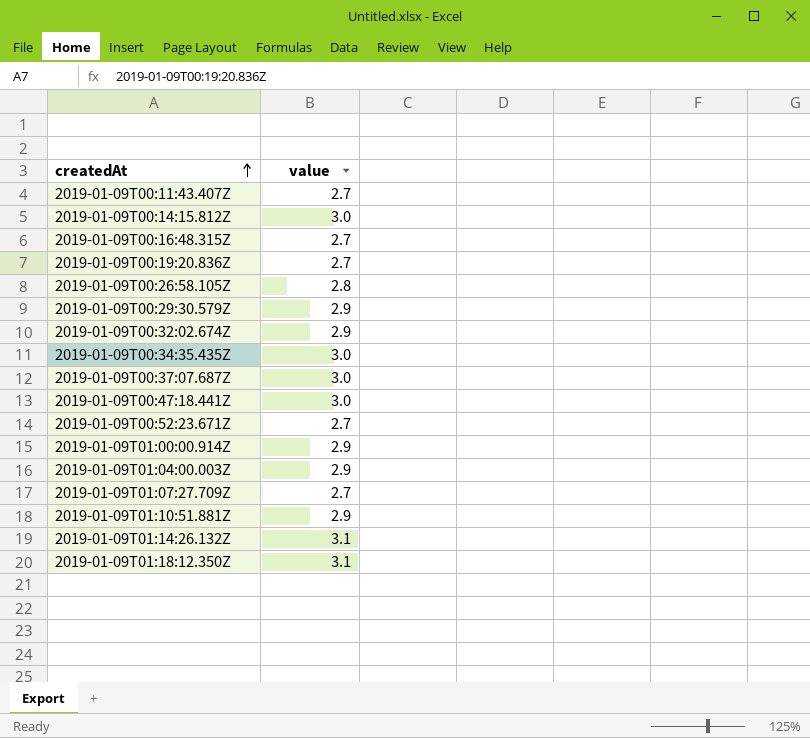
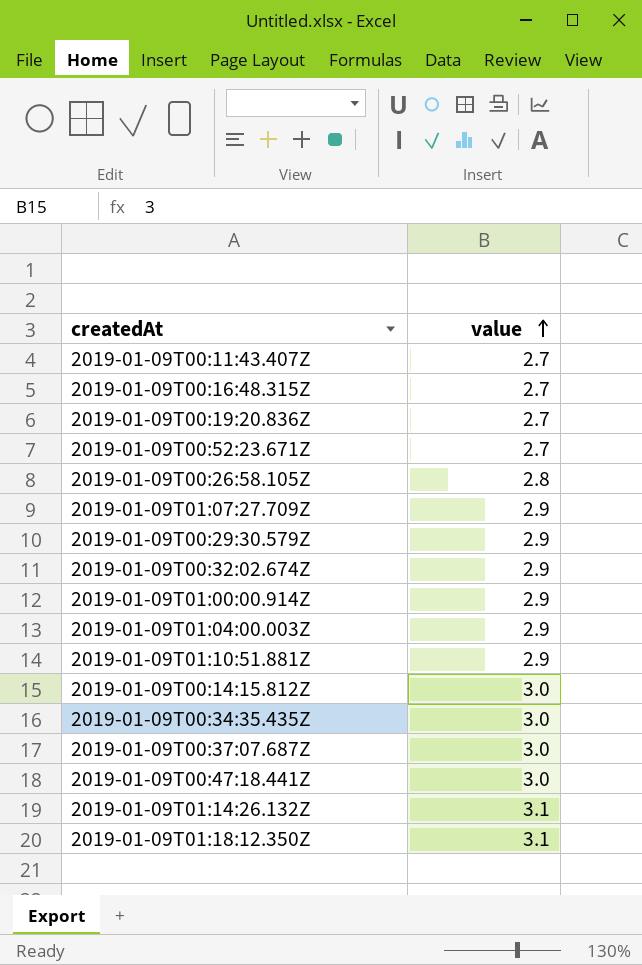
row order: createdAt ascending -> value ascending
2019-01-09T01:07:27.709Z | value: 2.7 -> 2.9

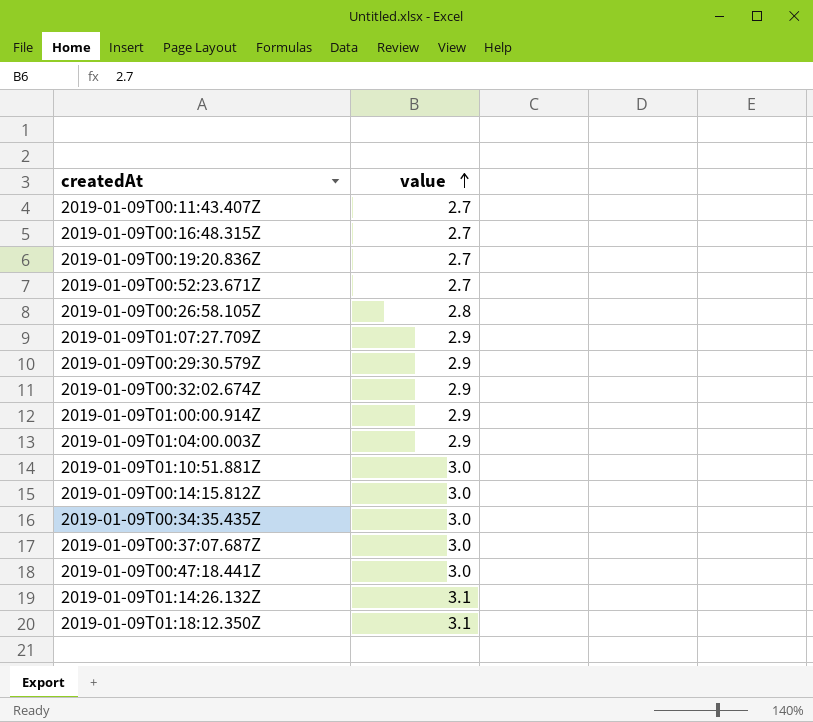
2019-01-09T01:10:51.881Z | value: 2.9 -> 3.0

